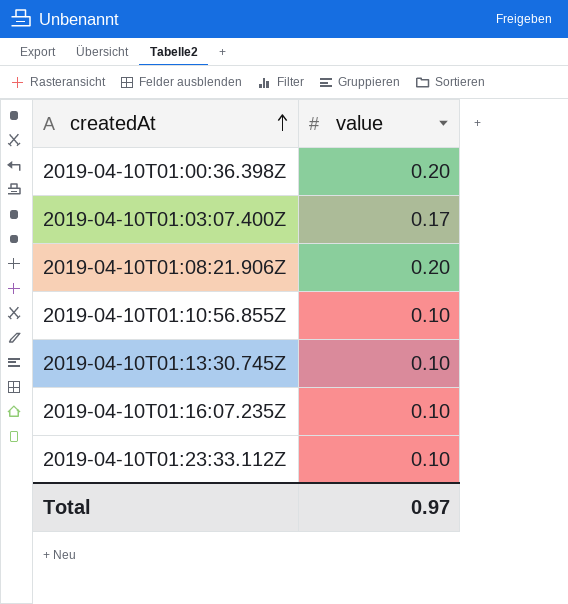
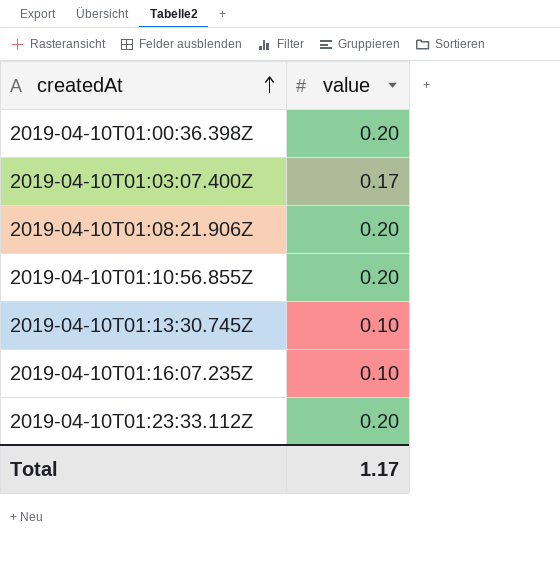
2019-04-10T01:10:56.855Z | value: 0.10 -> 0.20
2019-04-10T01:23:33.112Z | value: 0.10 -> 0.20
Total | value: 0.97 -> 1.17

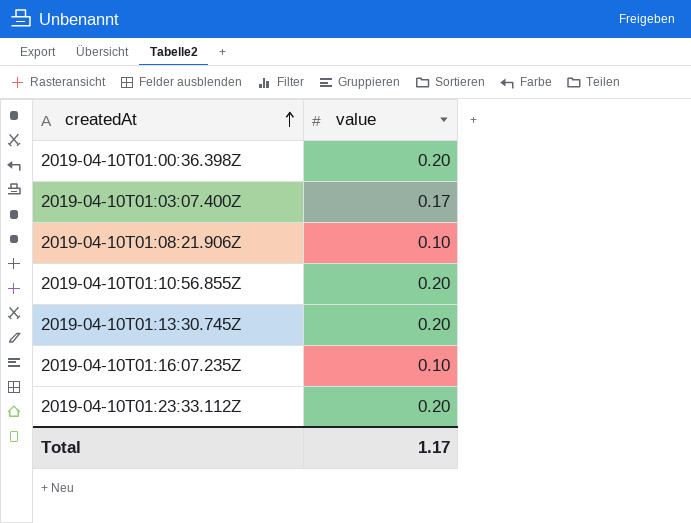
2019-04-10T01:08:21.906Z | value: 0.20 -> 0.10
2019-04-10T01:13:30.745Z | value: 0.10 -> 0.20

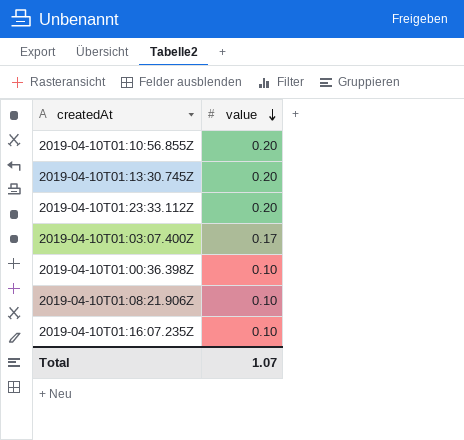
row order: createdAt ascending -> value descending
2019-04-10T01:00:36.398Z | value: 0.20 -> 0.10
Total | value: 1.17 -> 1.07

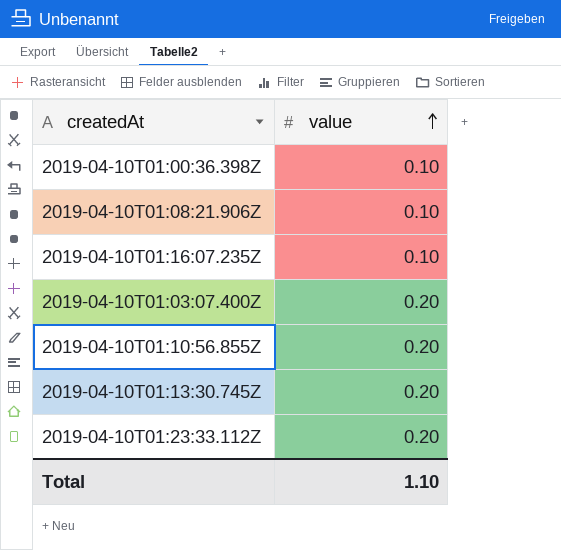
row order: value descending -> value ascending
2019-04-10T01:03:07.400Z | value: 0.17 -> 0.20
Total | value: 1.07 -> 1.10

